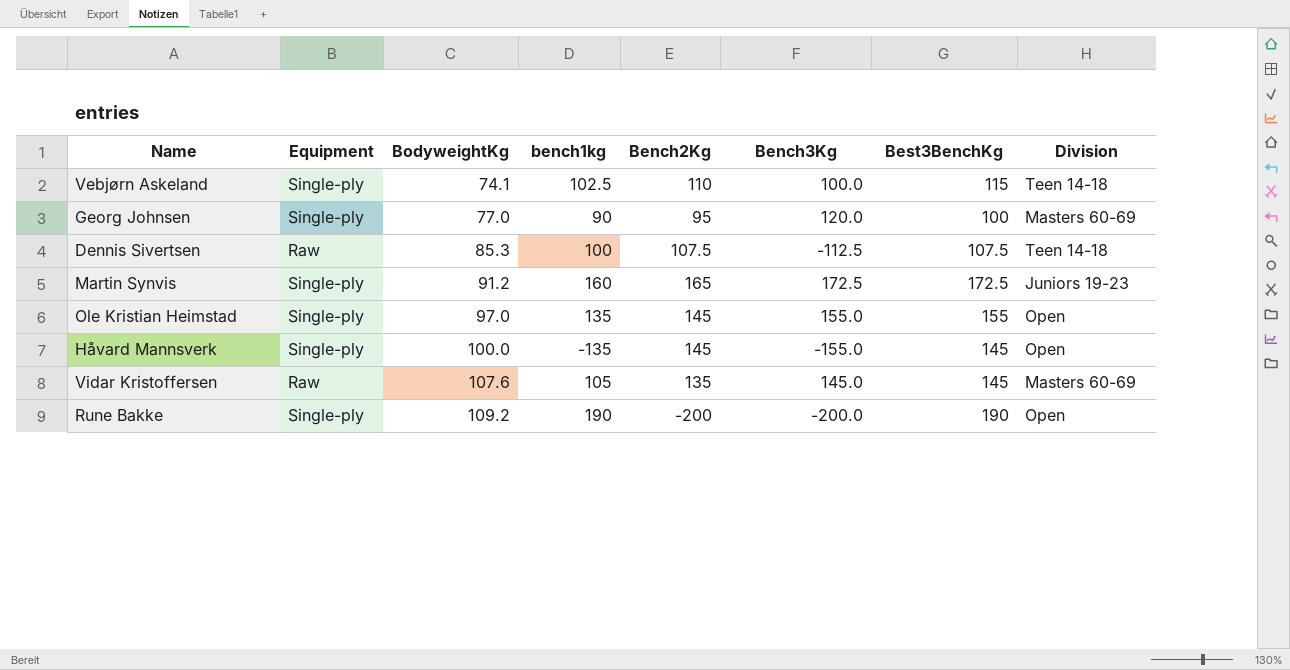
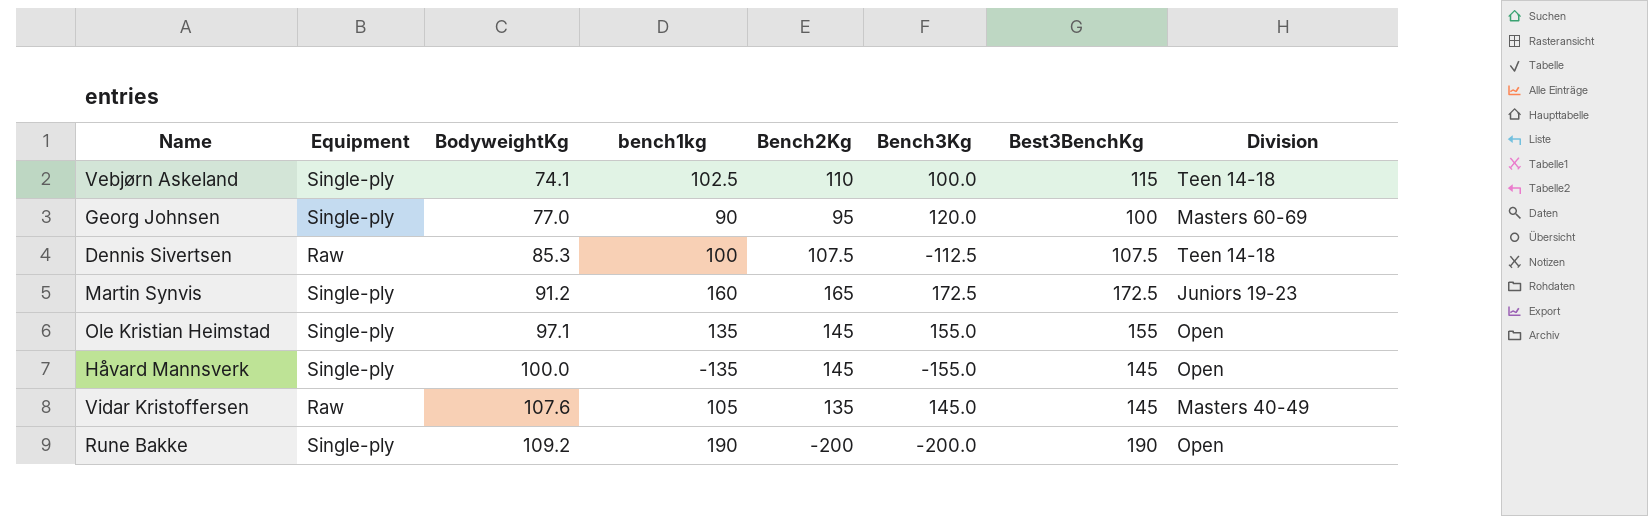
Ole Kristian Heimstad | BodyweightKg: 97.0 -> 97.1
Vidar Kristoffersen | Division: Masters 60-69 -> Masters 40-49

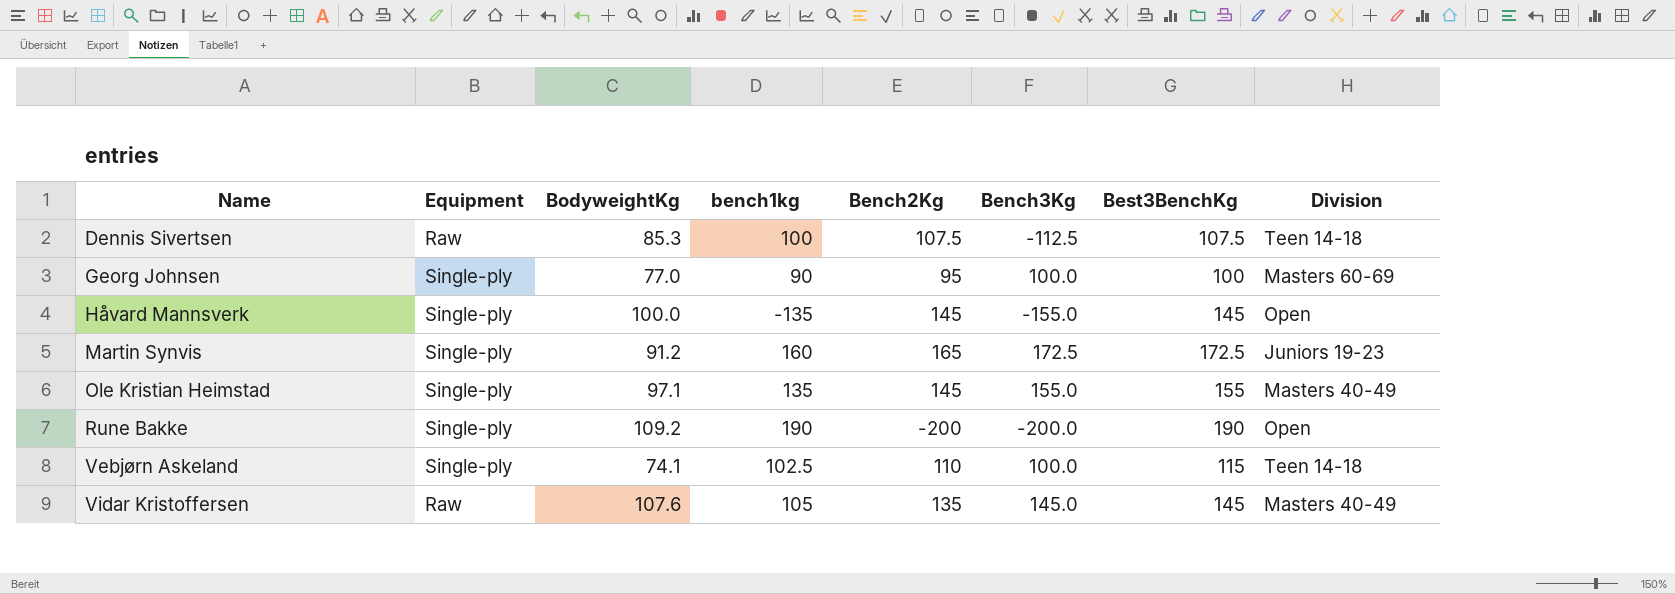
row order: BodyweightKg ascending -> Name ascending
Georg Johnsen | Bench3Kg: 120.0 -> 100.0
Ole Kristian Heimstad | Division: Open -> Masters 40-49

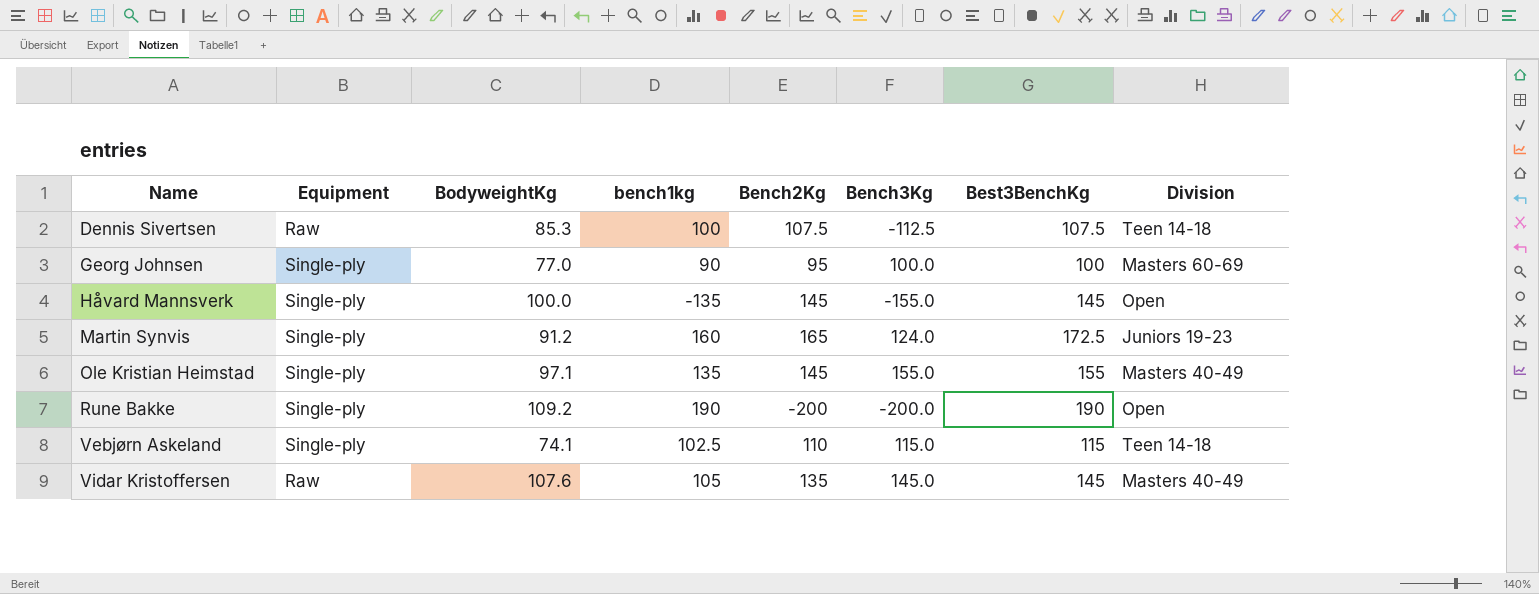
Martin Synvis | Bench3Kg: 172.5 -> 124.0
Vebjørn Askeland | Bench3Kg: 100.0 -> 115.0

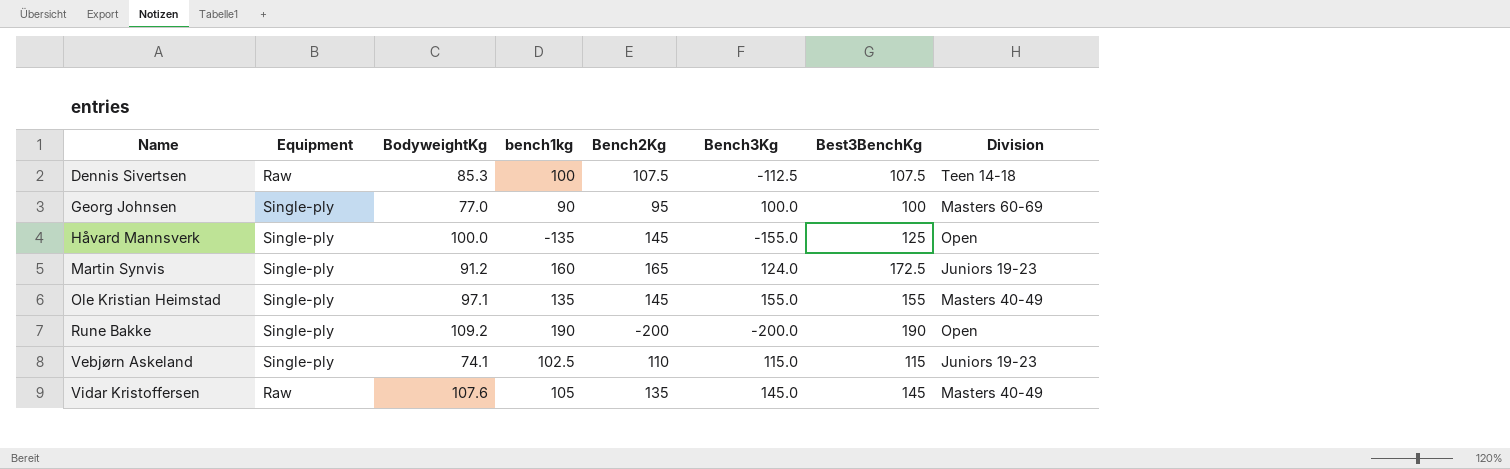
Håvard Mannsverk | Best3BenchKg: 145 -> 125
Vebjørn Askeland | Division: Teen 14-18 -> Juniors 19-23

